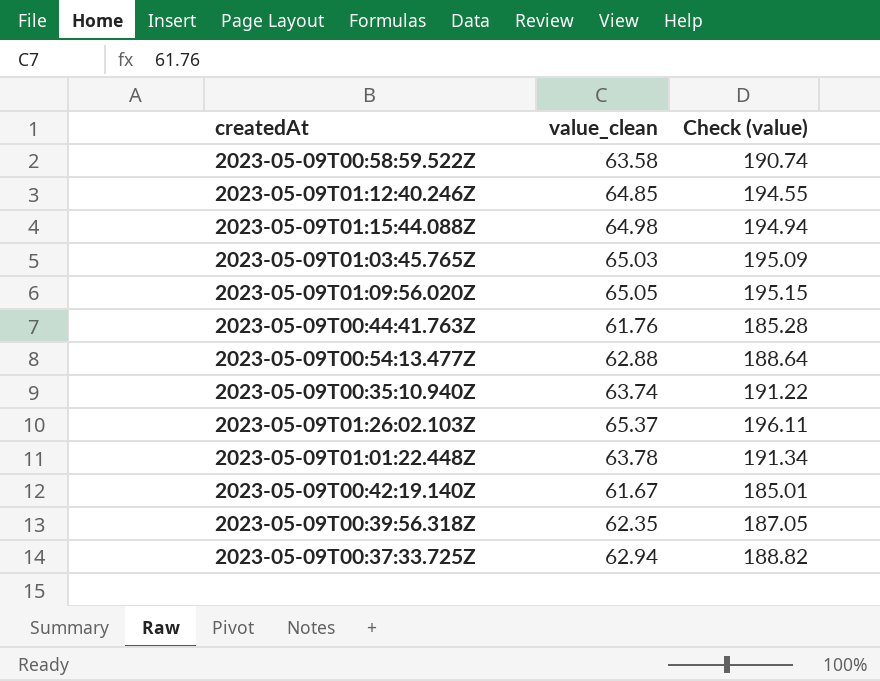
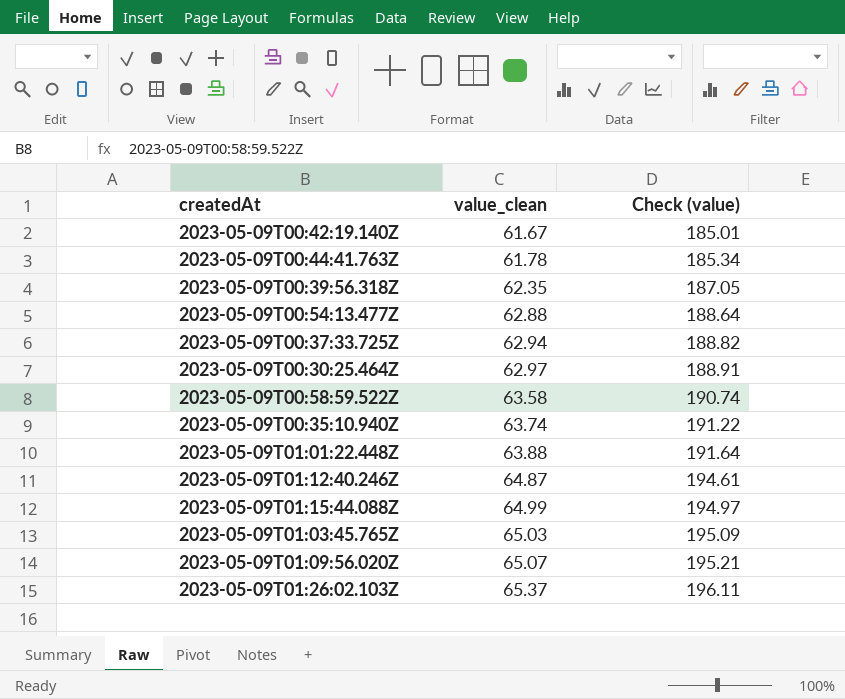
row order: none -> value_clean ascending
2023-05-09T00:44:41.763Z | value_clean: 61.76 -> 61.78
2023-05-09T00:44:41.763Z | Check (value): 185.28 -> 185.34
row 2023-05-09T00:30:25.464Z: none -> 62.97 | 188.91
2023-05-09T01:01:22.448Z | value_clean: 63.78 -> 63.88
2023-05-09T01:01:22.448Z | Check (value): 191.34 -> 191.64
2023-05-09T01:12:40.246Z | value_clean: 64.85 -> 64.87
2023-05-09T01:12:40.246Z | Check (value): 194.55 -> 194.61
2023-05-09T01:15:44.088Z | value_clean: 64.98 -> 64.99
2023-05-09T01:15:44.088Z | Check (value): 194.94 -> 194.97
2023-05-09T01:09:56.020Z | value_clean: 65.05 -> 65.07
2023-05-09T01:09:56.020Z | Check (value): 195.15 -> 195.21

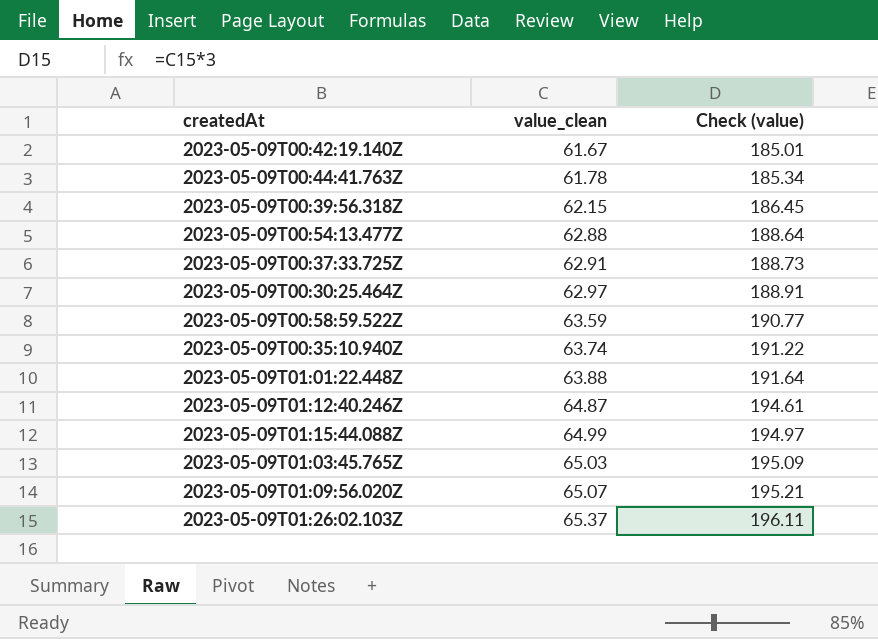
2023-05-09T00:39:56.318Z | value_clean: 62.35 -> 62.15
2023-05-09T00:39:56.318Z | Check (value): 187.05 -> 186.45
2023-05-09T00:37:33.725Z | value_clean: 62.94 -> 62.91
2023-05-09T00:37:33.725Z | Check (value): 188.82 -> 188.73
2023-05-09T00:58:59.522Z | value_clean: 63.58 -> 63.59
2023-05-09T00:58:59.522Z | Check (value): 190.74 -> 190.77

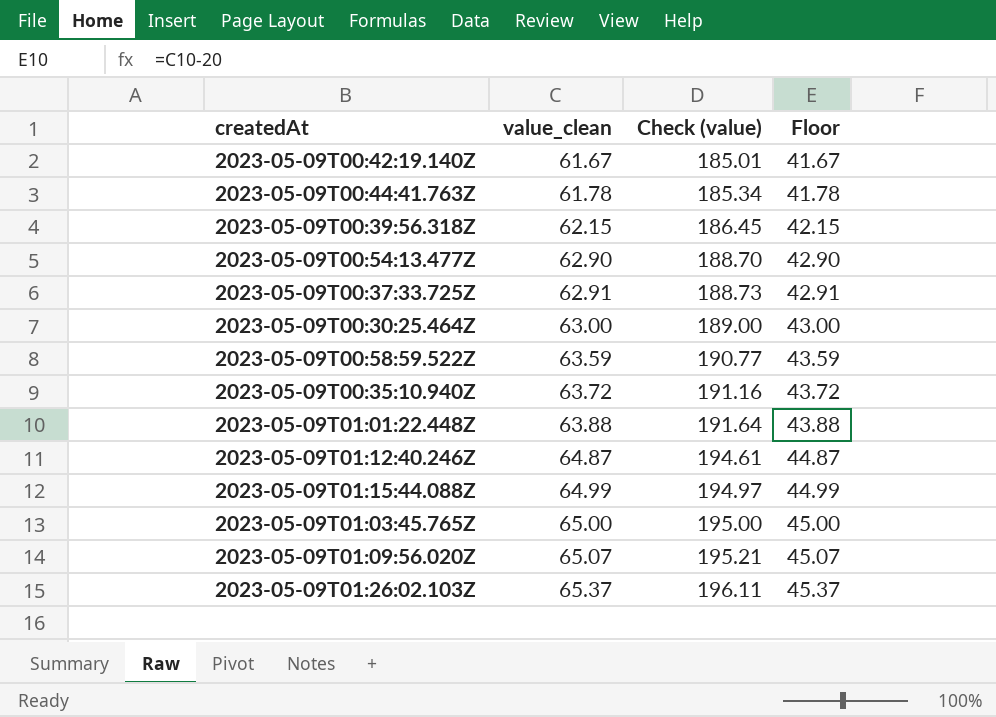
column Floor | formula: none -> [value_clean] - 20
2023-05-09T00:54:13.477Z | value_clean: 62.88 -> 62.90
2023-05-09T00:54:13.477Z | Check (value): 188.64 -> 188.70
2023-05-09T00:30:25.464Z | value_clean: 62.97 -> 63.00
2023-05-09T00:30:25.464Z | Check (value): 188.91 -> 189.00
2023-05-09T00:35:10.940Z | value_clean: 63.74 -> 63.72
2023-05-09T00:35:10.940Z | Check (value): 191.22 -> 191.16
2023-05-09T01:03:45.765Z | value_clean: 65.03 -> 65.00
2023-05-09T01:03:45.765Z | Check (value): 195.09 -> 195.00

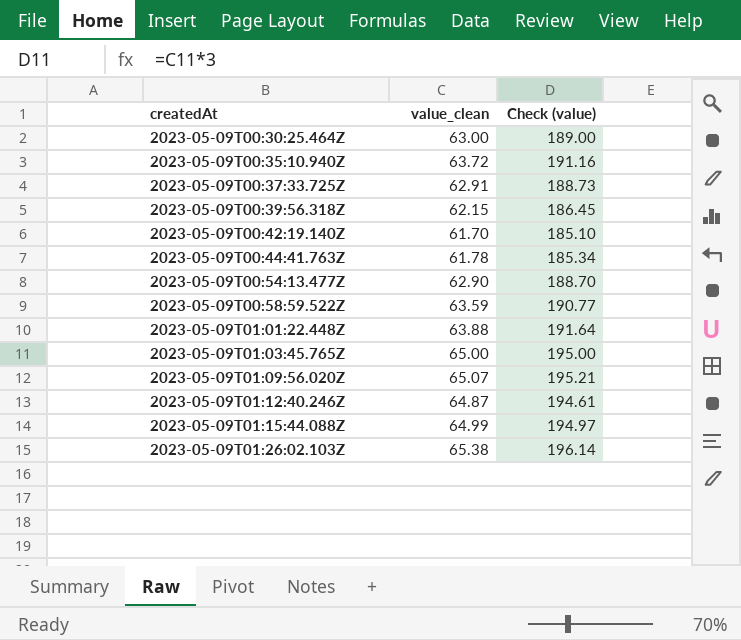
row order: value_clean ascending -> createdAt ascending
column Floor | formula: [value_clean] - 20 -> none
2023-05-09T00:42:19.140Z | value_clean: 61.67 -> 61.70
2023-05-09T00:42:19.140Z | Check (value): 185.01 -> 185.10
2023-05-09T01:26:02.103Z | value_clean: 65.37 -> 65.38
2023-05-09T01:26:02.103Z | Check (value): 196.11 -> 196.14

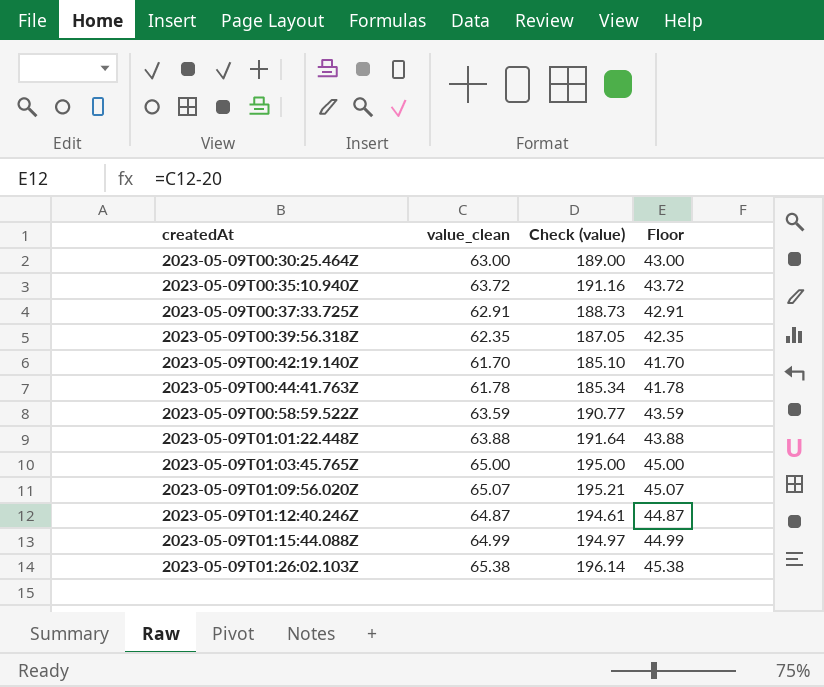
column Floor | formula: none -> [value_clean] - 20
row 2023-05-09T00:54:13.477Z: 62.90 | 188.70 -> none
2023-05-09T00:39:56.318Z | value_clean: 62.15 -> 62.35
2023-05-09T00:39:56.318Z | Check (value): 186.45 -> 187.05

